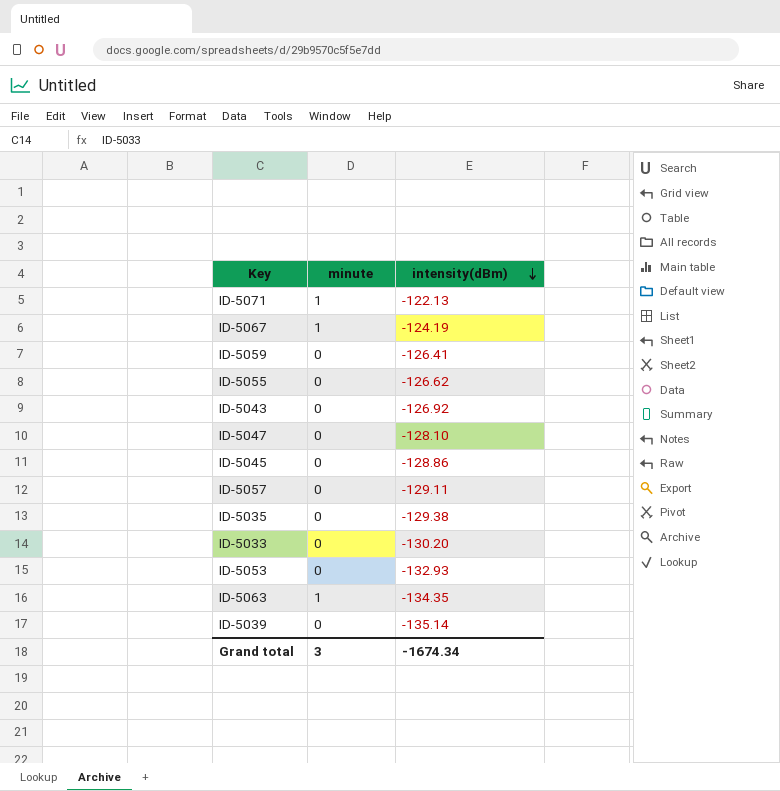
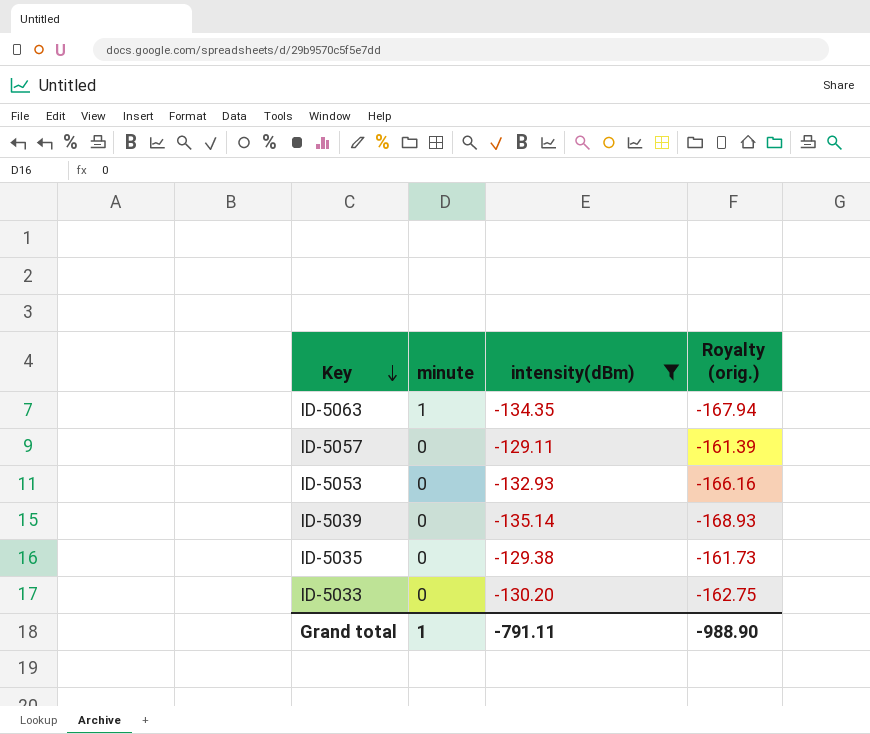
filter: none -> intensity(dBm) <= -129.11
row order: intensity(dBm) descending -> Key descending
column Royalty (orig.) | formula: none -> [intensity(dBm)] * 1.25
Grand total | minute: 3 -> 1
Grand total | intensity(dBm): -1674.34 -> -791.11

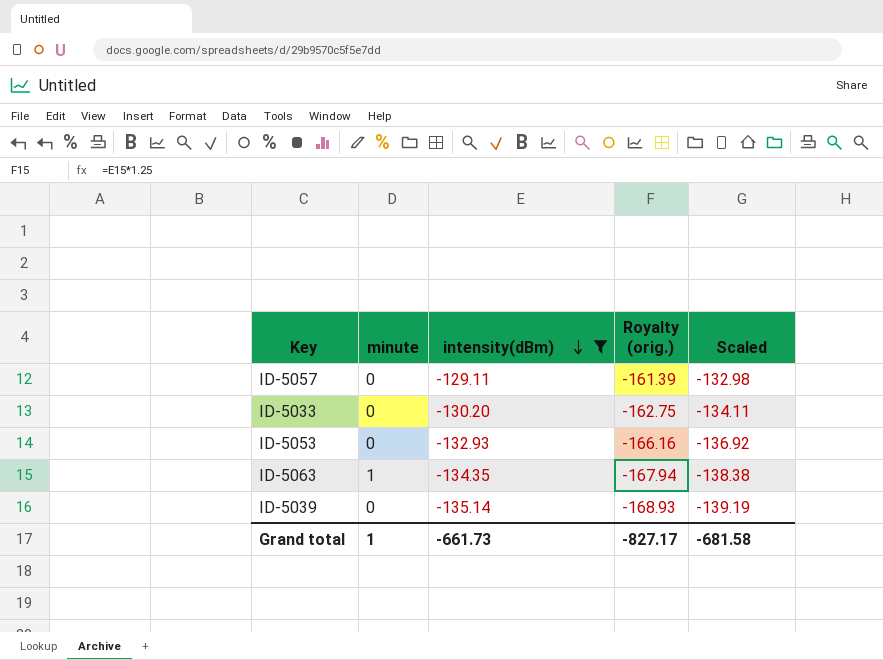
row order: Key descending -> intensity(dBm) descending
column Scaled | formula: none -> [intensity(dBm)] * 1.03
row ID-5035: 0 | -129.38 | -161.73 -> none
Grand total | intensity(dBm): -791.11 -> -661.73
Grand total | Royalty (orig.): -988.90 -> -827.17

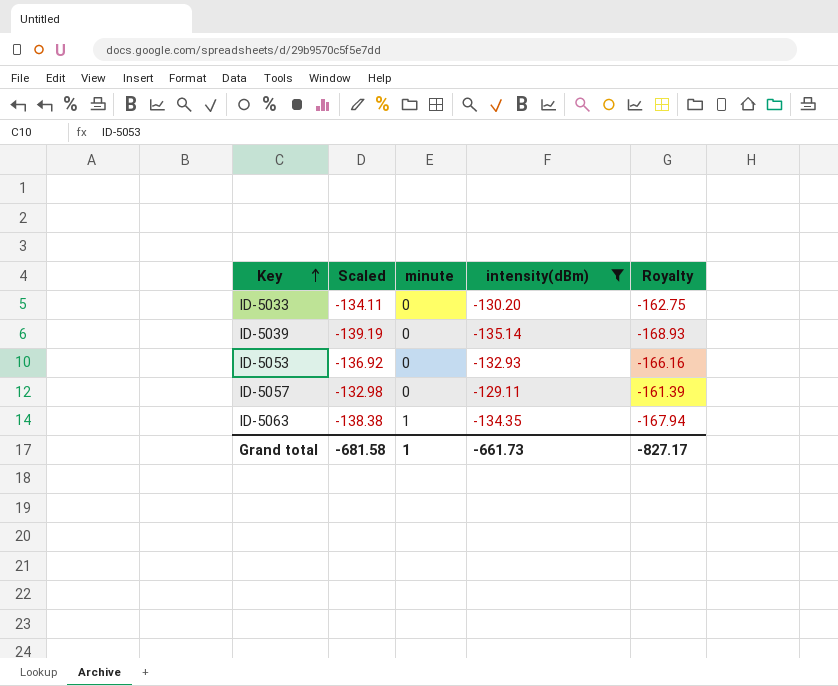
row order: intensity(dBm) descending -> Key ascending
column Scaled | position: 5 -> 2
column name: Royalty (orig.) -> Royalty

